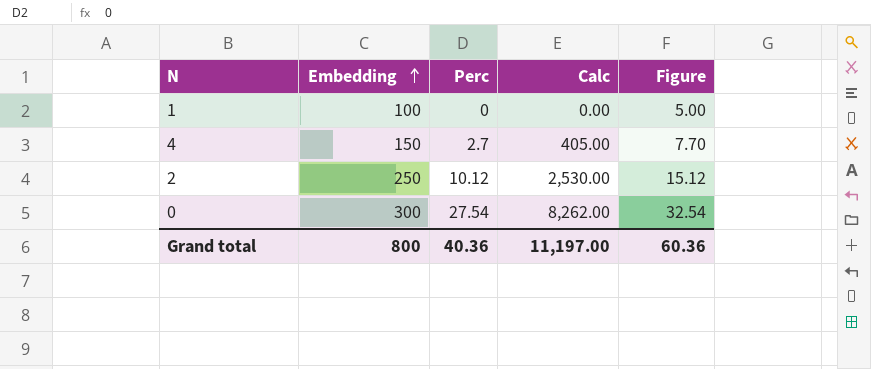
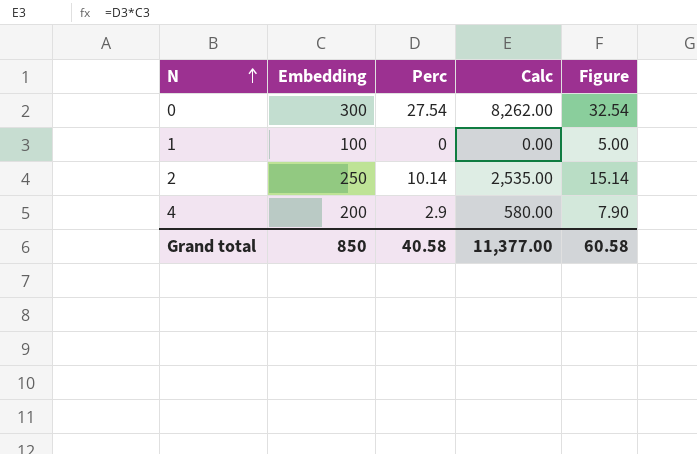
row order: Embedding ascending -> N ascending
2 | Perc: 10.12 -> 10.14
2 | Calc: 2,530.00 -> 2,535.00
2 | Figure: 15.12 -> 15.14
4 | Embedding: 150 -> 200
4 | Perc: 2.7 -> 2.9
4 | Calc: 405.00 -> 580.00
4 | Figure: 7.70 -> 7.90
Grand total | Embedding: 800 -> 850
Grand total | Perc: 40.36 -> 40.58
Grand total | Calc: 11,197.00 -> 11,377.00
Grand total | Figure: 60.36 -> 60.58

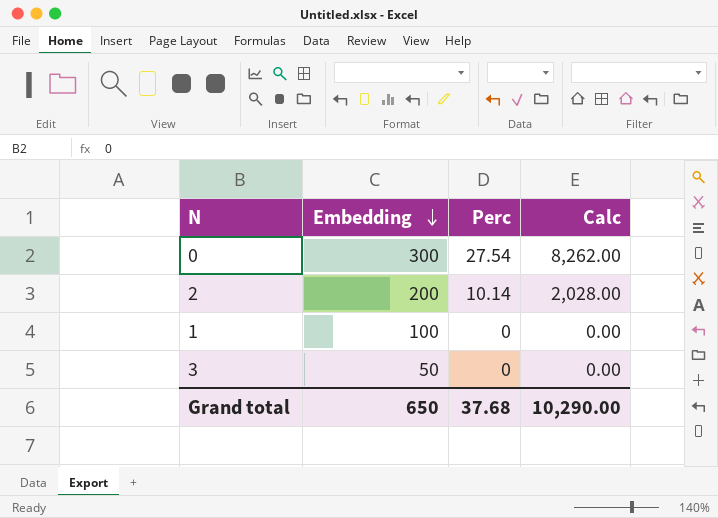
row order: N ascending -> Embedding descending
column Figure | formula: [Perc] + 5 -> none
row 4: 200 | 2.9 | 580.00 | 7.90 -> none
2 | Embedding: 250 -> 200
2 | Calc: 2,535.00 -> 2,028.00
row 3: none -> 50 | 0 | 0.00
Grand total | Embedding: 850 -> 650
Grand total | Perc: 40.58 -> 37.68
Grand total | Calc: 11,377.00 -> 10,290.00

